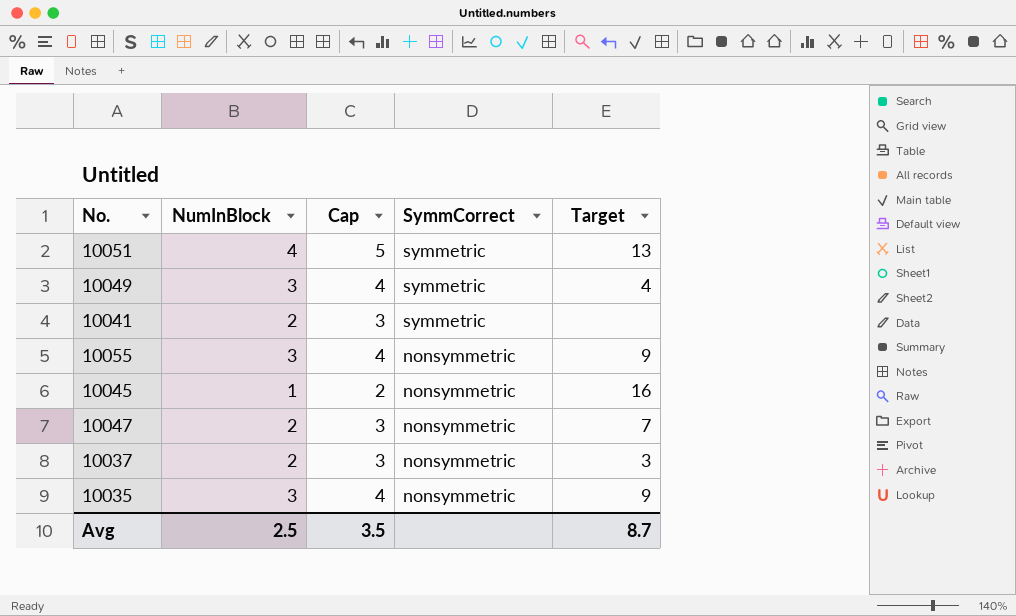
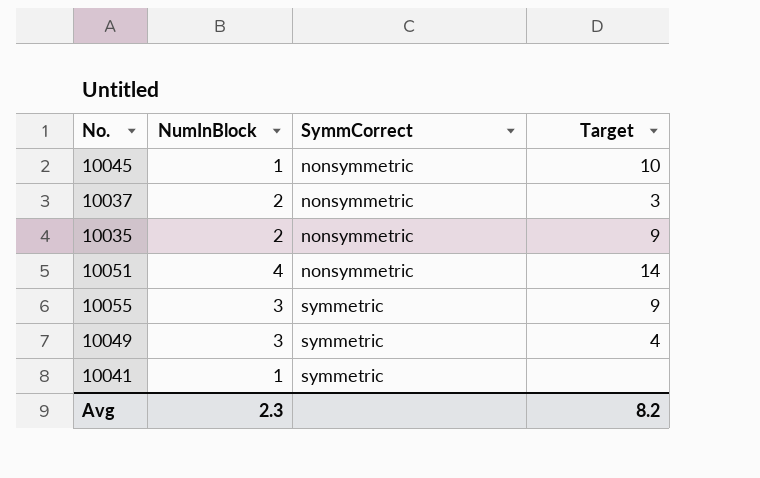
row order: SymmCorrect descending -> SymmCorrect ascending
column Cap | formula: [NumInBlock] + 1 -> none
row 10047: 2 | 3 | nonsymmetric | 7 -> none
10045 | Target: 16 -> 10
10035 | NumInBlock: 3 -> 2
10051 | SymmCorrect: symmetric -> nonsymmetric
10051 | Target: 13 -> 14
10055 | SymmCorrect: nonsymmetric -> symmetric
10041 | NumInBlock: 2 -> 1
Avg | NumInBlock: 2.5 -> 2.3
Avg | Target: 8.7 -> 8.2

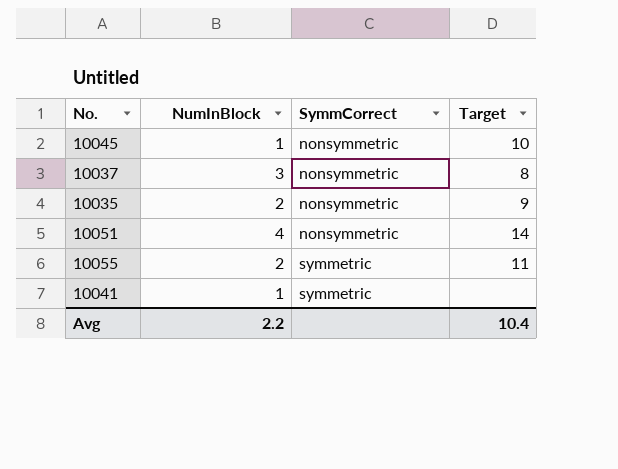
row 10049: 3 | symmetric | 4 -> none
10037 | NumInBlock: 2 -> 3
10037 | Target: 3 -> 8
10055 | NumInBlock: 3 -> 2
10055 | Target: 9 -> 11
Avg | NumInBlock: 2.3 -> 2.2
Avg | Target: 8.2 -> 10.4

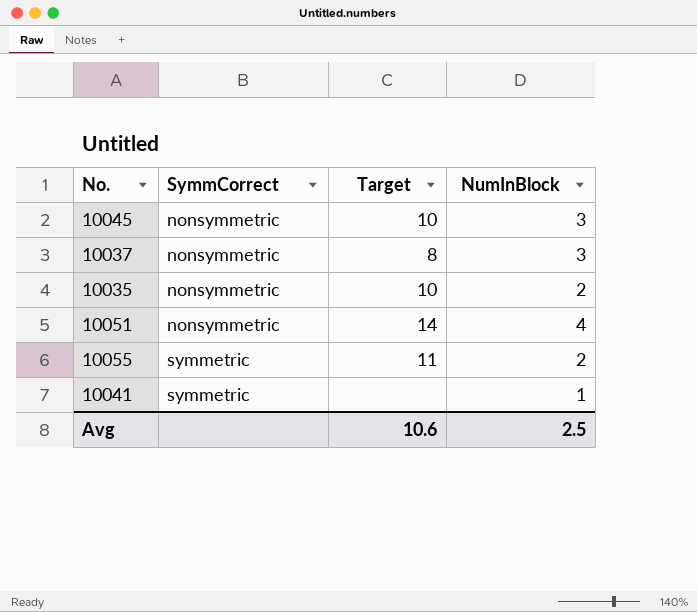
column NumInBlock | position: 2 -> 4
10045 | NumInBlock: 1 -> 3
10035 | Target: 9 -> 10
Avg | Target: 10.4 -> 10.6
Avg | NumInBlock: 2.2 -> 2.5

